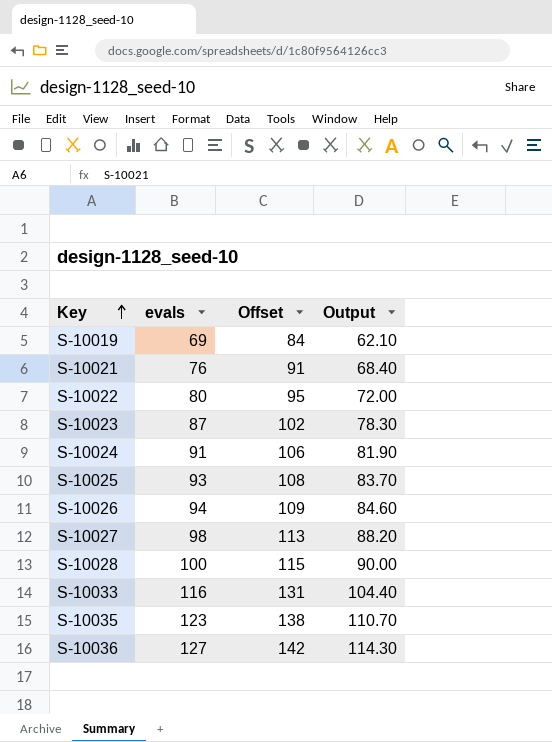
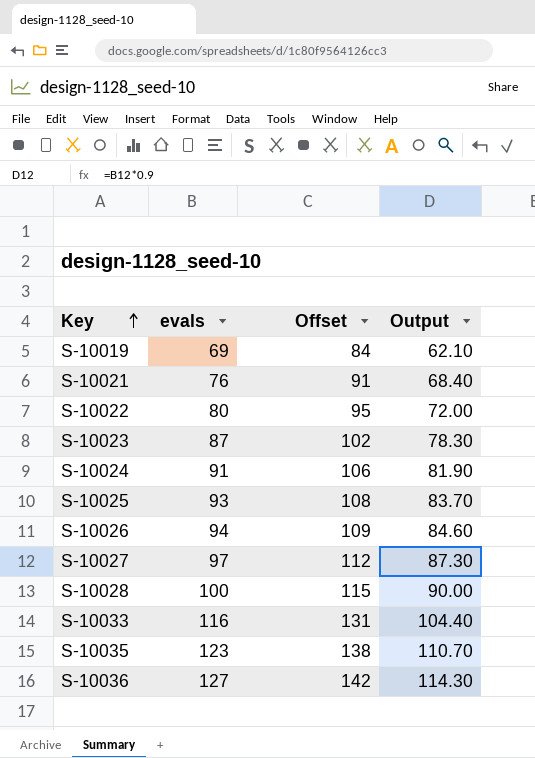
S-10027 | evals: 98 -> 97
S-10027 | Offset: 113 -> 112
S-10027 | Output: 88.20 -> 87.30

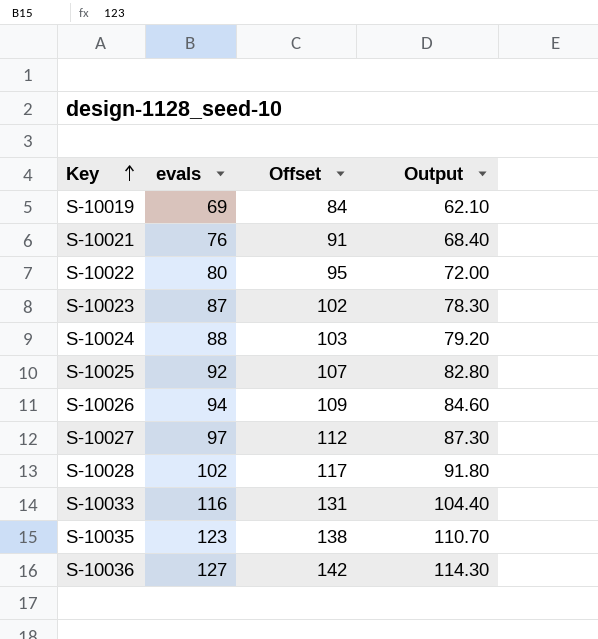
S-10024 | evals: 91 -> 88
S-10024 | Offset: 106 -> 103
S-10024 | Output: 81.90 -> 79.20
S-10025 | evals: 93 -> 92
S-10025 | Offset: 108 -> 107
S-10025 | Output: 83.70 -> 82.80
S-10028 | evals: 100 -> 102
S-10028 | Offset: 115 -> 117
S-10028 | Output: 90.00 -> 91.80

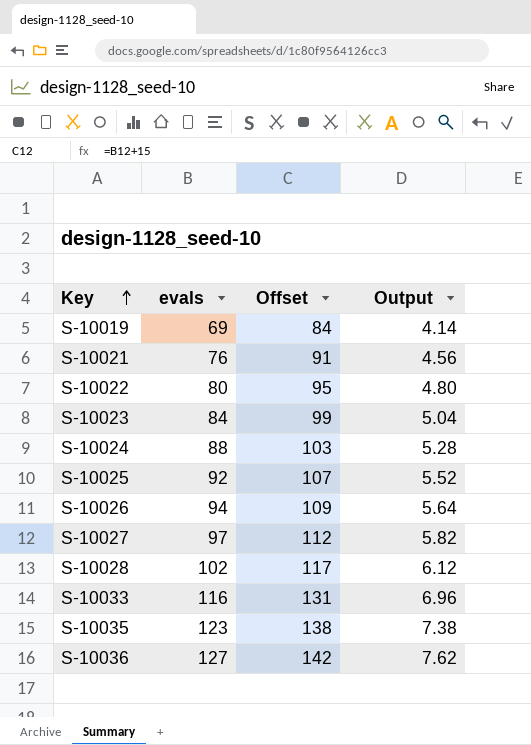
column Output | formula: [evals] * 0.9 -> [evals] * 0.06
S-10023 | evals: 87 -> 84
S-10023 | Offset: 102 -> 99

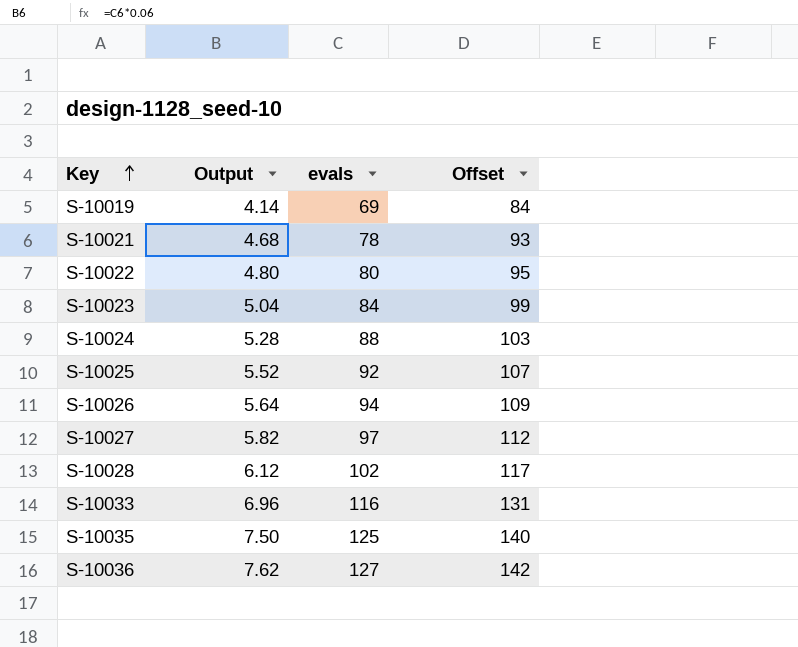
column Output | position: 4 -> 2
S-10021 | Output: 4.56 -> 4.68
S-10021 | evals: 76 -> 78
S-10021 | Offset: 91 -> 93
S-10035 | Output: 7.38 -> 7.50
S-10035 | evals: 123 -> 125
S-10035 | Offset: 138 -> 140

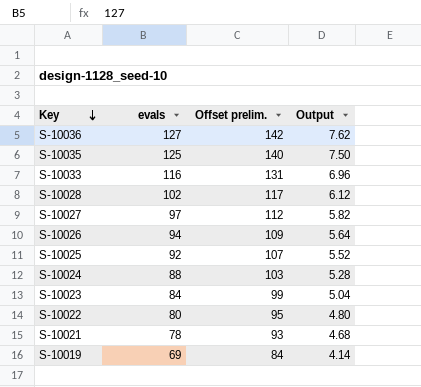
row order: Key ascending -> Key descending
column name: Offset -> Offset prelim.
column Output | position: 2 -> 4

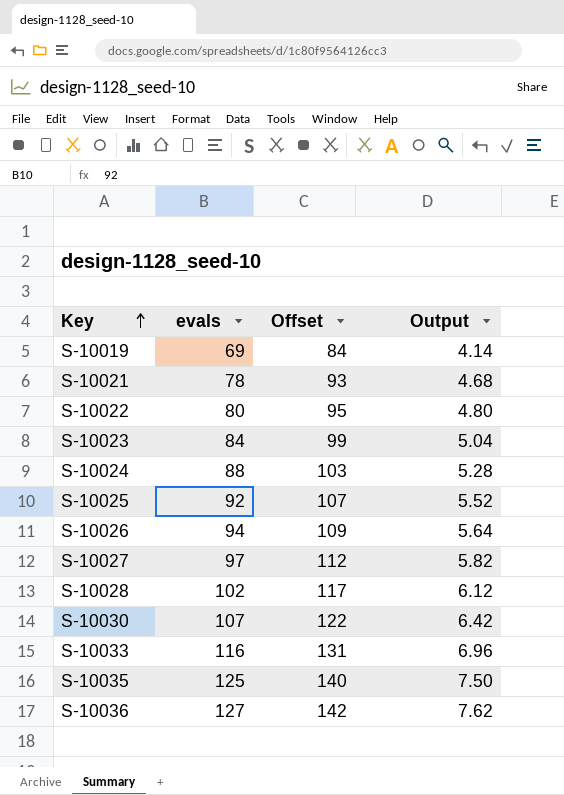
row order: Key descending -> Key ascending
column name: Offset prelim. -> Offset
row S-10030: none -> 107 | 122 | 6.42

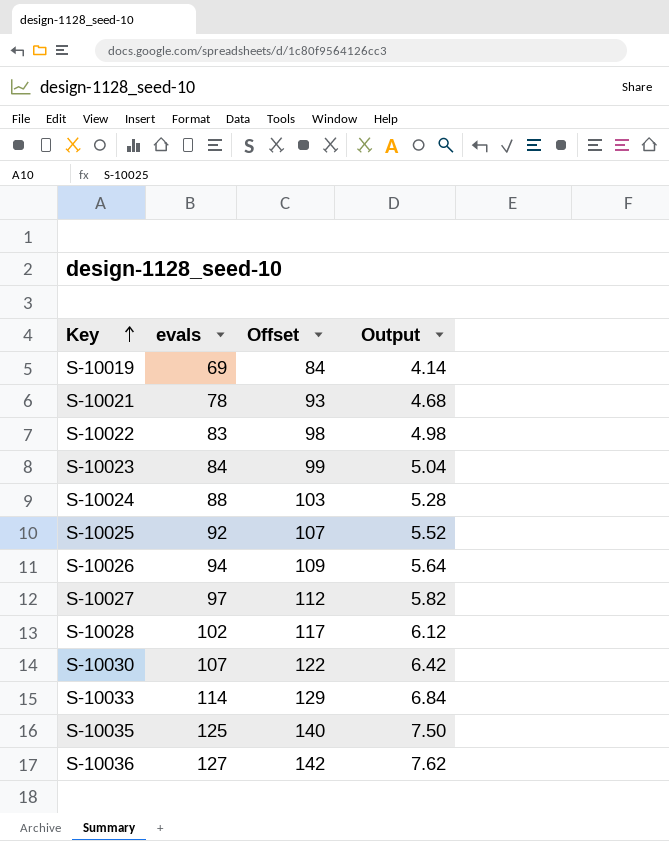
S-10022 | evals: 80 -> 83
S-10022 | Offset: 95 -> 98
S-10022 | Output: 4.80 -> 4.98
S-10033 | evals: 116 -> 114
S-10033 | Offset: 131 -> 129
S-10033 | Output: 6.96 -> 6.84

